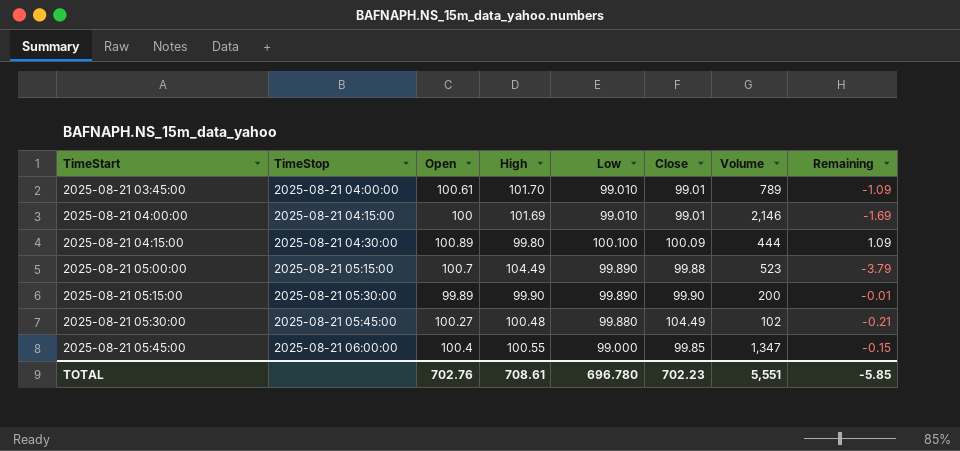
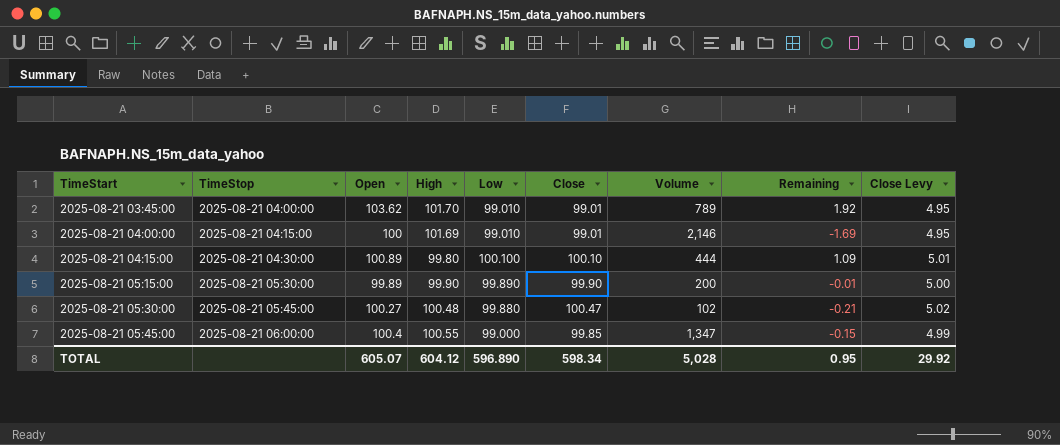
column Close Levy | formula: none -> [Close] * 0.05
row 2025-08-21 05:00:00: 2025-08-21 05:15:00 | 100.7 | 104.49 | 99.890 | 99.88 | 523 | -3.79 -> none
2025-08-21 03:45:00 | Open: 100.61 -> 103.62
2025-08-21 03:45:00 | Remaining: -1.09 -> 1.92
2025-08-21 04:15:00 | Close: 100.09 -> 100.10
2025-08-21 05:30:00 | Close: 104.49 -> 100.47
TOTAL | Open: 702.76 -> 605.07
TOTAL | High: 708.61 -> 604.12
TOTAL | Low: 696.780 -> 596.890
TOTAL | Close: 702.23 -> 598.34
TOTAL | Volume: 5,551 -> 5,028
TOTAL | Remaining: -5.85 -> 0.95

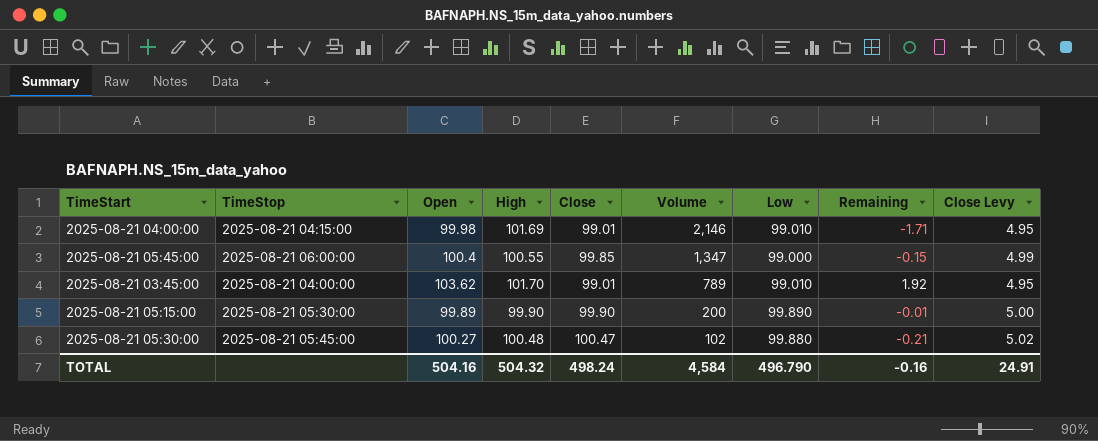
row order: TimeStart ascending -> Volume descending
column Low | position: 5 -> 7
row 2025-08-21 04:15:00: 2025-08-21 04:30:00 | 100.89 | 99.80 | 100.100 | 100.10 | 444 | 1.09 | 5.01 -> none
2025-08-21 04:00:00 | Open: 100 -> 99.98
2025-08-21 04:00:00 | Remaining: -1.69 -> -1.71
TOTAL | Open: 605.07 -> 504.16
TOTAL | High: 604.12 -> 504.32
TOTAL | Close: 598.34 -> 498.24
TOTAL | Volume: 5,028 -> 4,584
TOTAL | Low: 596.890 -> 496.790
TOTAL | Remaining: 0.95 -> -0.16
TOTAL | Close Levy: 29.92 -> 24.91

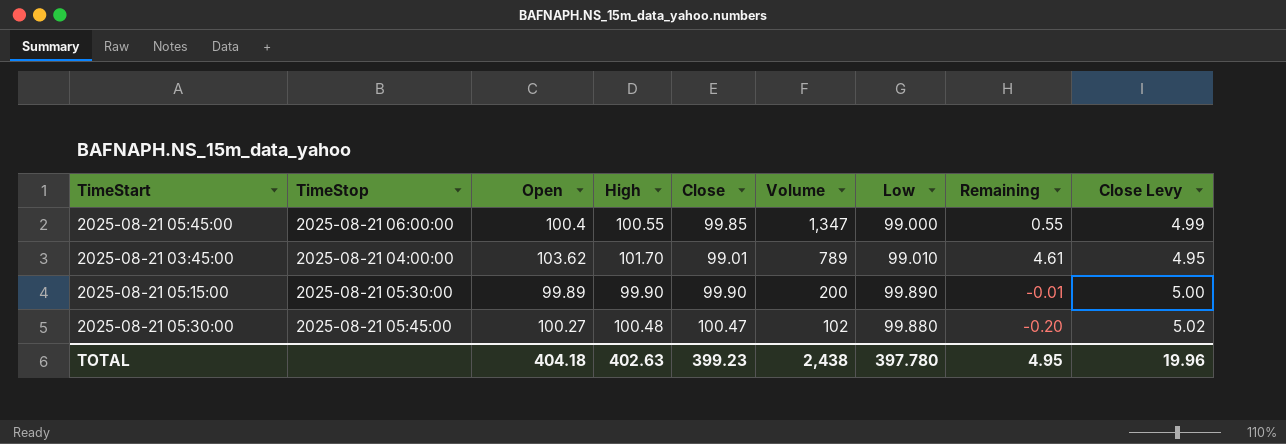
column Remaining | formula: [Open] - [High] -> [Open] - [Close]
row 2025-08-21 04:00:00: 2025-08-21 04:15:00 | 99.98 | 101.69 | 99.01 | 2,146 | 99.010 | -1.71 | 4.95 -> none
TOTAL | Open: 504.16 -> 404.18
TOTAL | High: 504.32 -> 402.63
TOTAL | Close: 498.24 -> 399.23
TOTAL | Volume: 4,584 -> 2,438
TOTAL | Low: 496.790 -> 397.780
TOTAL | Remaining: -0.16 -> 4.95
TOTAL | Close Levy: 24.91 -> 19.96

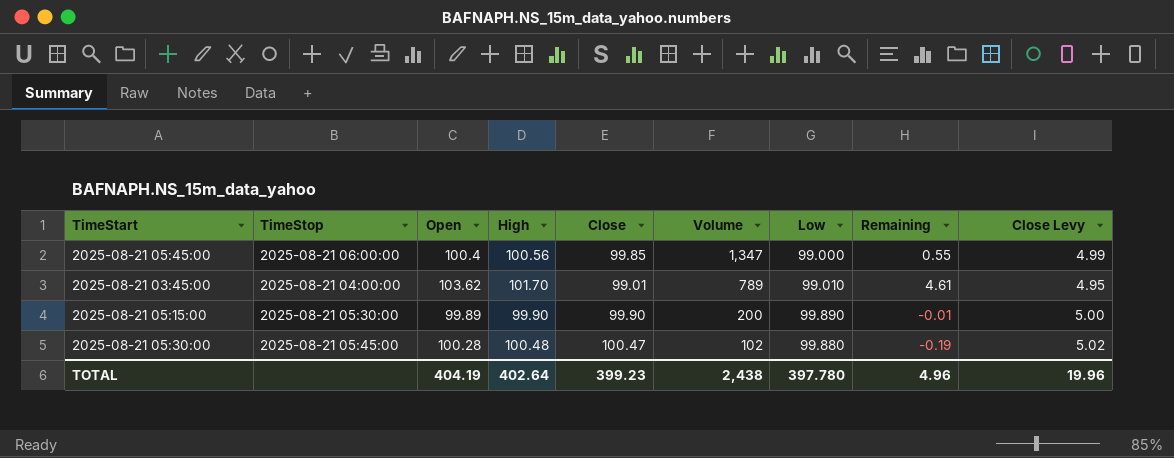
2025-08-21 05:45:00 | High: 100.55 -> 100.56
2025-08-21 05:30:00 | Open: 100.27 -> 100.28
2025-08-21 05:30:00 | Remaining: -0.20 -> -0.19
TOTAL | Open: 404.18 -> 404.19
TOTAL | High: 402.63 -> 402.64
TOTAL | Remaining: 4.95 -> 4.96

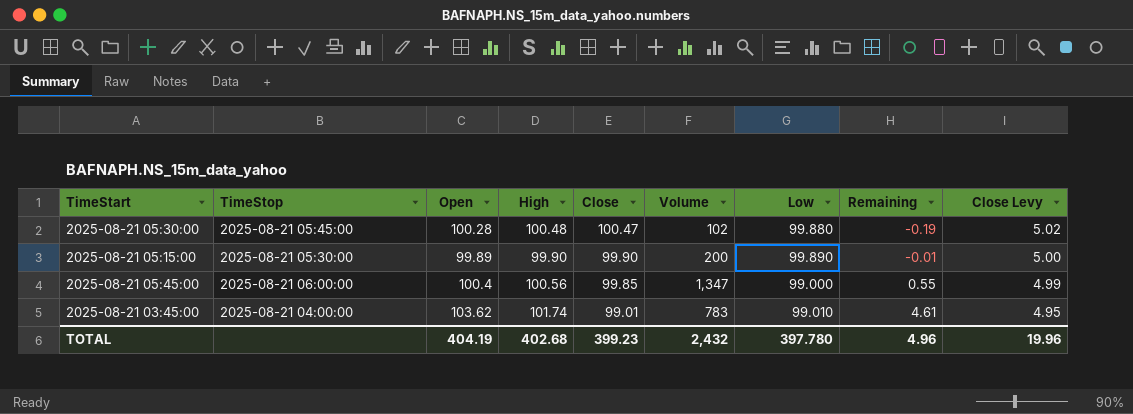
row order: Volume descending -> Close descending
2025-08-21 03:45:00 | High: 101.70 -> 101.74
2025-08-21 03:45:00 | Volume: 789 -> 783
TOTAL | High: 402.64 -> 402.68
TOTAL | Volume: 2,438 -> 2,432

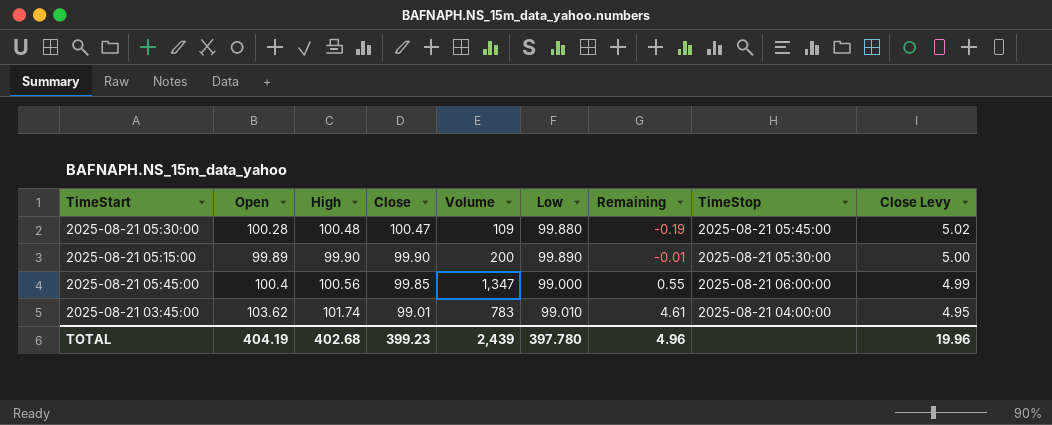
column TimeStop | position: 2 -> 8
2025-08-21 05:30:00 | Volume: 102 -> 109
TOTAL | Volume: 2,432 -> 2,439

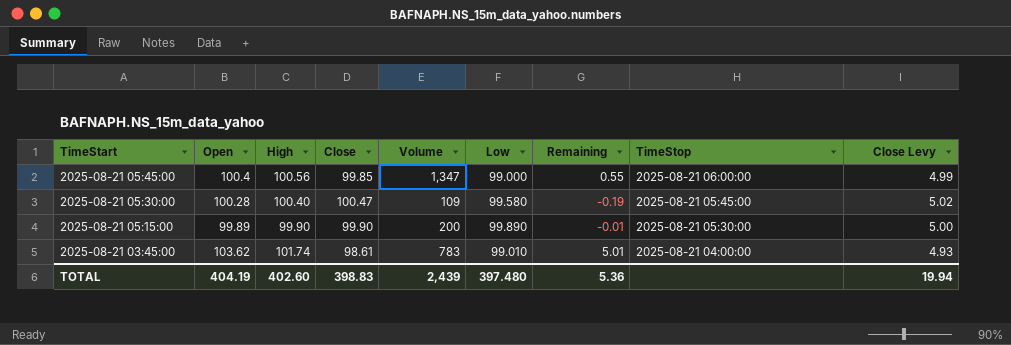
row order: Close descending -> TimeStart descending
2025-08-21 05:30:00 | High: 100.48 -> 100.40
2025-08-21 05:30:00 | Low: 99.880 -> 99.580
2025-08-21 03:45:00 | Close: 99.01 -> 98.61
2025-08-21 03:45:00 | Remaining: 4.61 -> 5.01
2025-08-21 03:45:00 | Close Levy: 4.95 -> 4.93
TOTAL | High: 402.68 -> 402.60
TOTAL | Close: 399.23 -> 398.83
TOTAL | Low: 397.780 -> 397.480
TOTAL | Remaining: 4.96 -> 5.36
TOTAL | Close Levy: 19.96 -> 19.94

